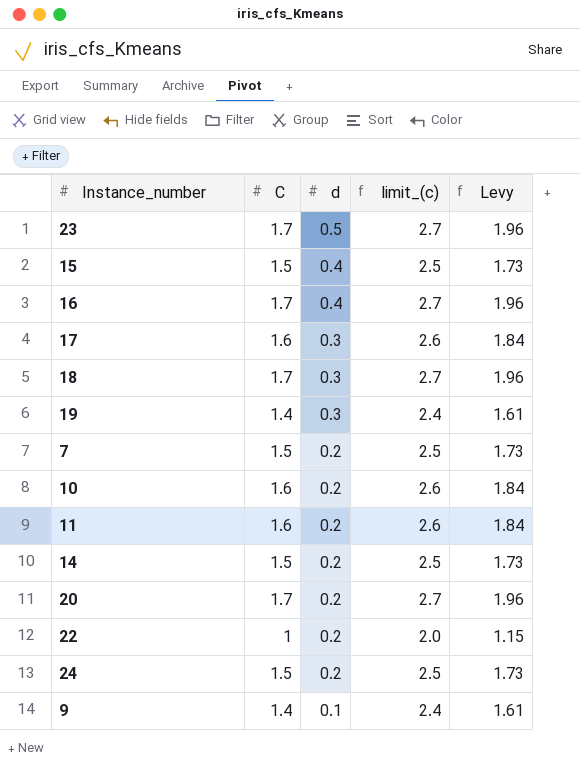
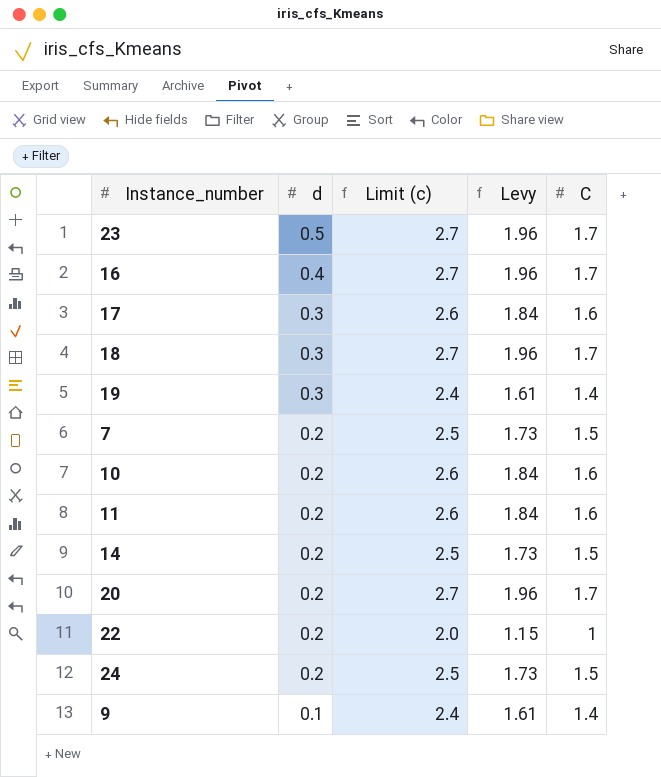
column name: limit_(c) -> Limit (c)
column C | position: 2 -> 5
row 15: 1.5 | 0.4 | 2.5 | 1.73 -> none

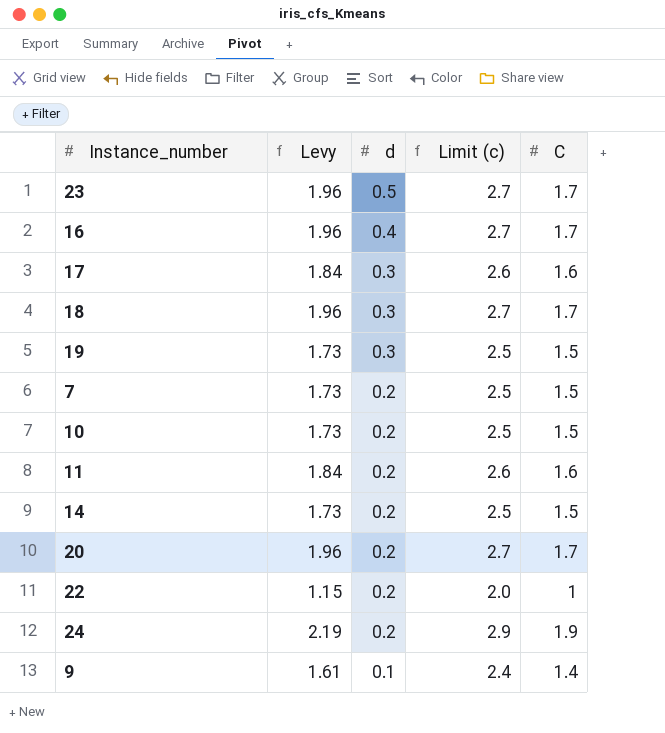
column Levy | position: 4 -> 2
19 | Levy: 1.61 -> 1.73
19 | Limit (c): 2.4 -> 2.5
19 | C: 1.4 -> 1.5
10 | Levy: 1.84 -> 1.73
10 | Limit (c): 2.6 -> 2.5
10 | C: 1.6 -> 1.5
24 | Levy: 1.73 -> 2.19
24 | Limit (c): 2.5 -> 2.9
24 | C: 1.5 -> 1.9

